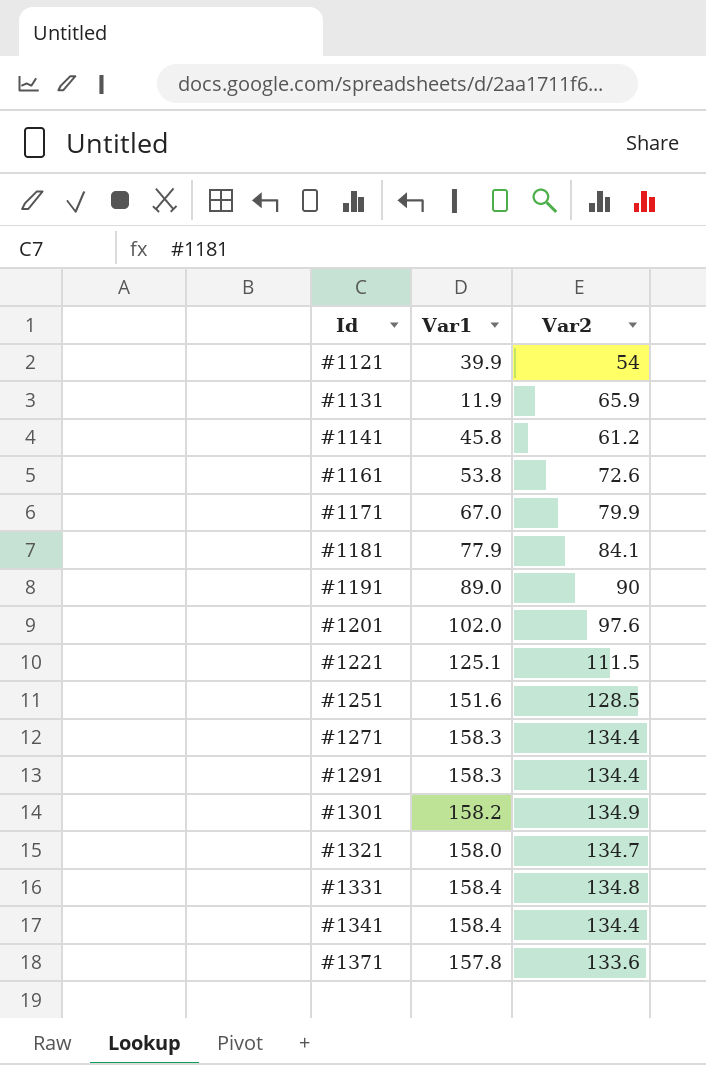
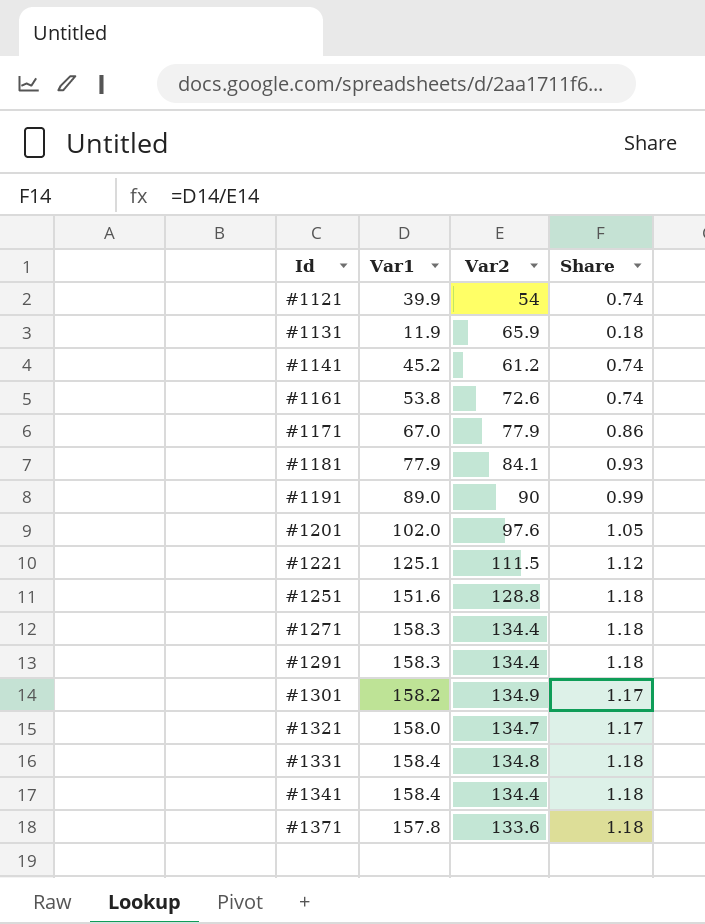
column Share | formula: none -> [Var1] / [Var2]
#1141 | Var1: 45.8 -> 45.2
#1171 | Var2: 79.9 -> 77.9
#1251 | Var2: 128.5 -> 128.8

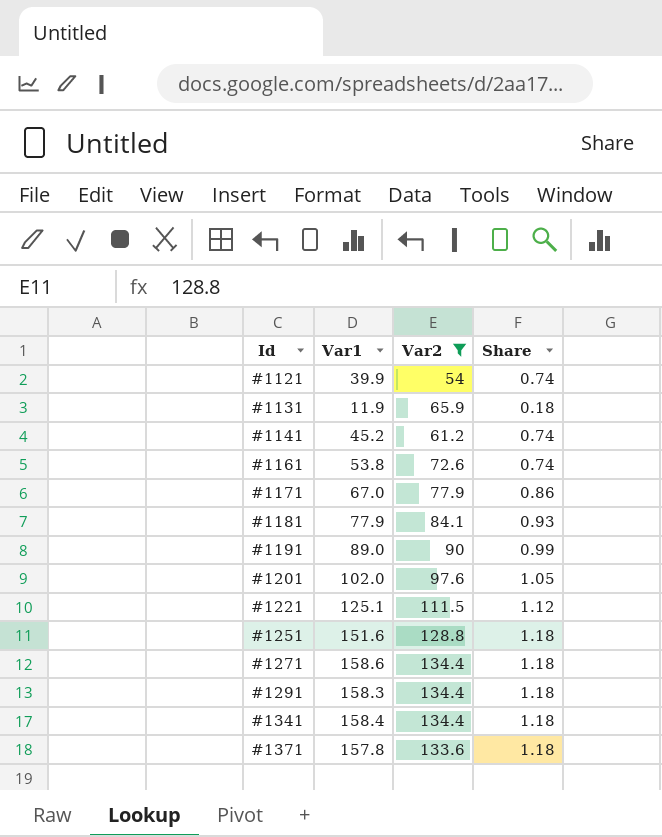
filter: none -> Var2 <= 134.4
#1271 | Var1: 158.3 -> 158.6

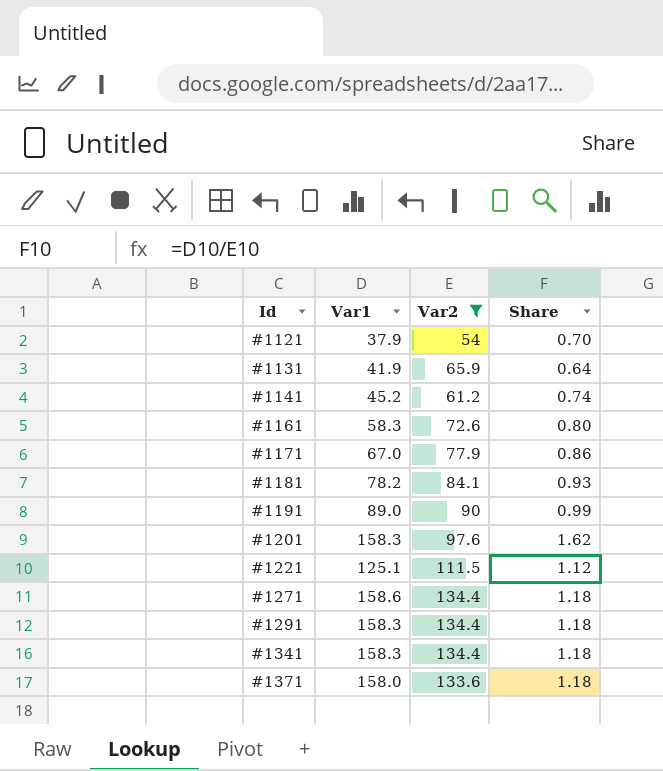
row #1251: 151.6 | 128.8 | 1.18 -> none
#1121 | Var1: 39.9 -> 37.9
#1121 | Share: 0.74 -> 0.70
#1131 | Var1: 11.9 -> 41.9
#1131 | Share: 0.18 -> 0.64
#1161 | Var1: 53.8 -> 58.3
#1161 | Share: 0.74 -> 0.80
#1181 | Var1: 77.9 -> 78.2
#1201 | Var1: 102.0 -> 158.3
#1201 | Share: 1.05 -> 1.62
#1341 | Var1: 158.4 -> 158.3
#1371 | Var1: 157.8 -> 158.0

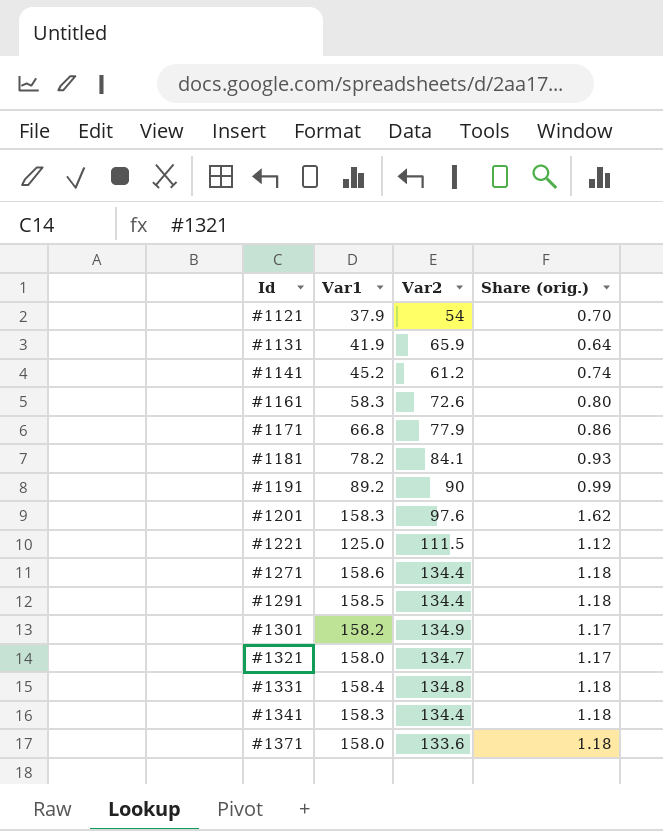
filter: Var2 <= 134.4 -> none
column name: Share -> Share (orig.)
#1171 | Var1: 67.0 -> 66.8
#1191 | Var1: 89.0 -> 89.2
#1221 | Var1: 125.1 -> 125.0
#1291 | Var1: 158.3 -> 158.5

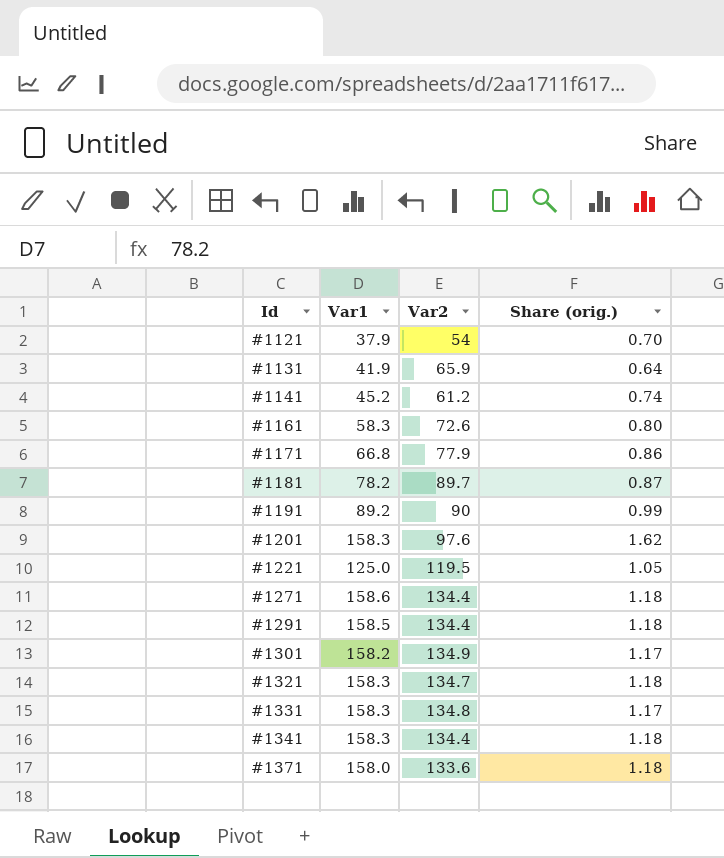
#1181 | Var2: 84.1 -> 89.7
#1181 | Share (orig.): 0.93 -> 0.87
#1221 | Var2: 111.5 -> 119.5
#1221 | Share (orig.): 1.12 -> 1.05
#1321 | Var1: 158.0 -> 158.3
#1321 | Share (orig.): 1.17 -> 1.18
#1331 | Var1: 158.4 -> 158.3
#1331 | Share (orig.): 1.18 -> 1.17

